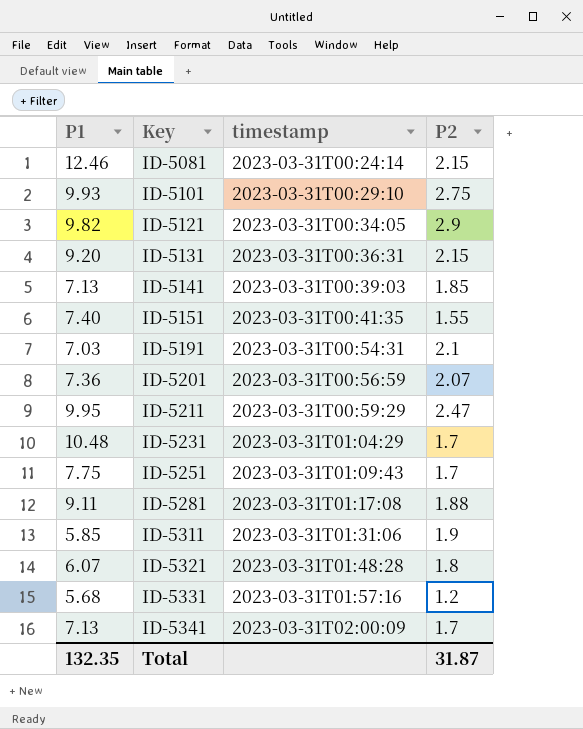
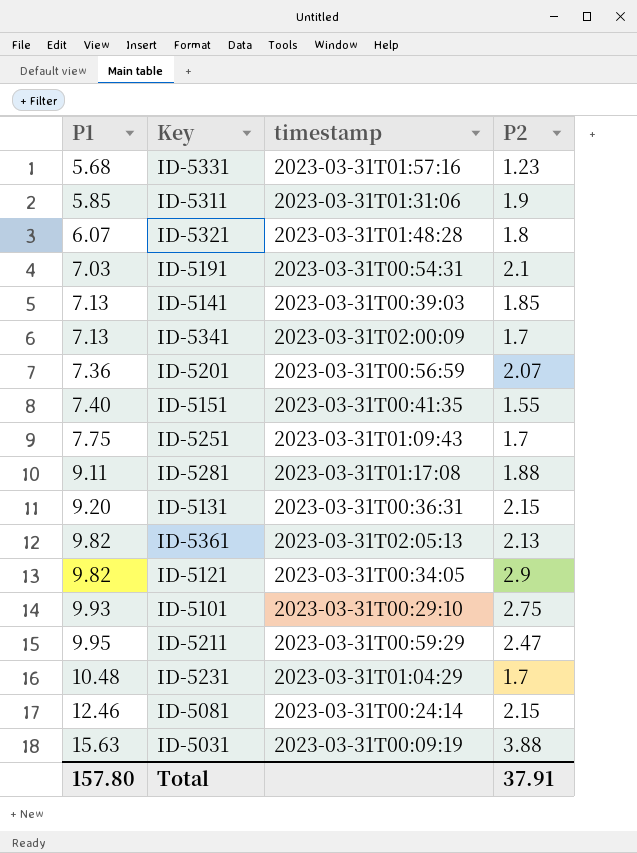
row order: Key ascending -> P1 ascending
ID-5331 | P2: 1.2 -> 1.23
row ID-5361: none -> 9.82 | 2023-03-31T02:05:13 | 2.13
row ID-5031: none -> 15.63 | 2023-03-31T00:09:19 | 3.88
Total | P1: 132.35 -> 157.80
Total | P2: 31.87 -> 37.91

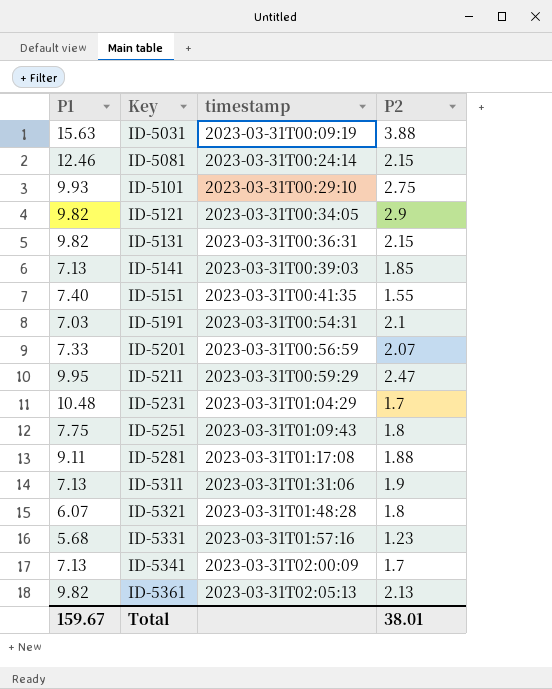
row order: P1 ascending -> Key ascending
ID-5131 | P1: 9.20 -> 9.82
ID-5201 | P1: 7.36 -> 7.33
ID-5251 | P2: 1.7 -> 1.8
ID-5311 | P1: 5.85 -> 7.13
Total | P1: 157.80 -> 159.67
Total | P2: 37.91 -> 38.01

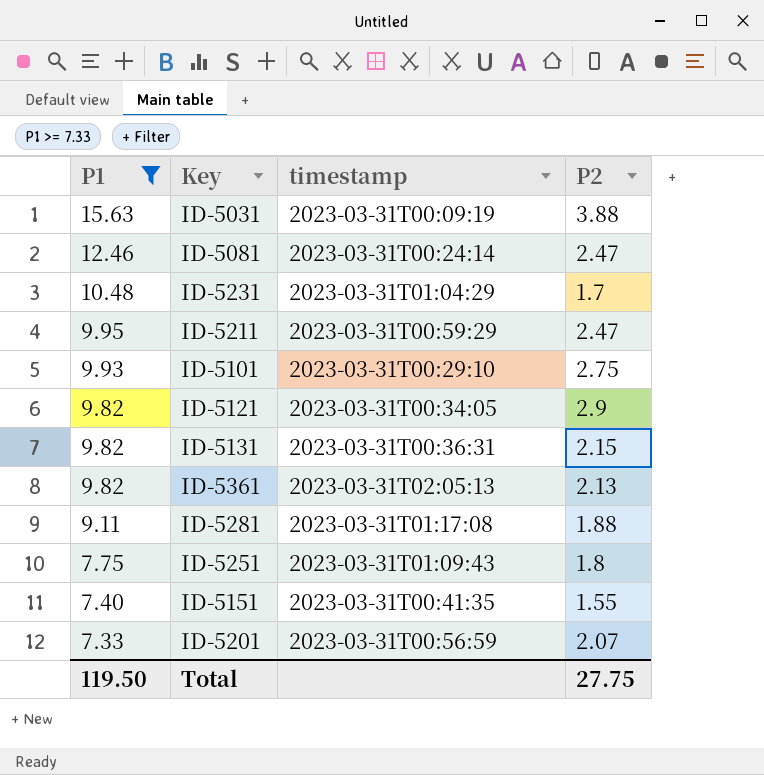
filter: none -> P1 >= 7.33
row order: Key ascending -> P1 descending
ID-5081 | P2: 2.15 -> 2.47
Total | P1: 159.67 -> 119.50
Total | P2: 38.01 -> 27.75

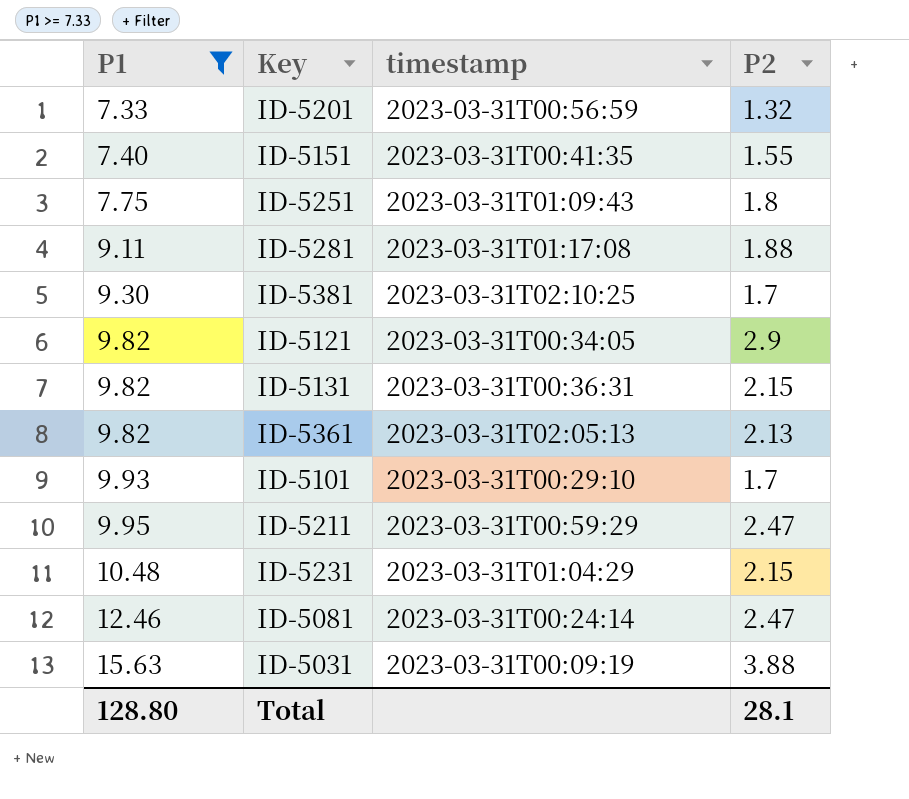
row order: P1 descending -> P1 ascending
ID-5201 | P2: 2.07 -> 1.32
row ID-5381: none -> 9.30 | 2023-03-31T02:10:25 | 1.7
ID-5101 | P2: 2.75 -> 1.7
ID-5231 | P2: 1.7 -> 2.15
Total | P1: 119.50 -> 128.80
Total | P2: 27.75 -> 28.1

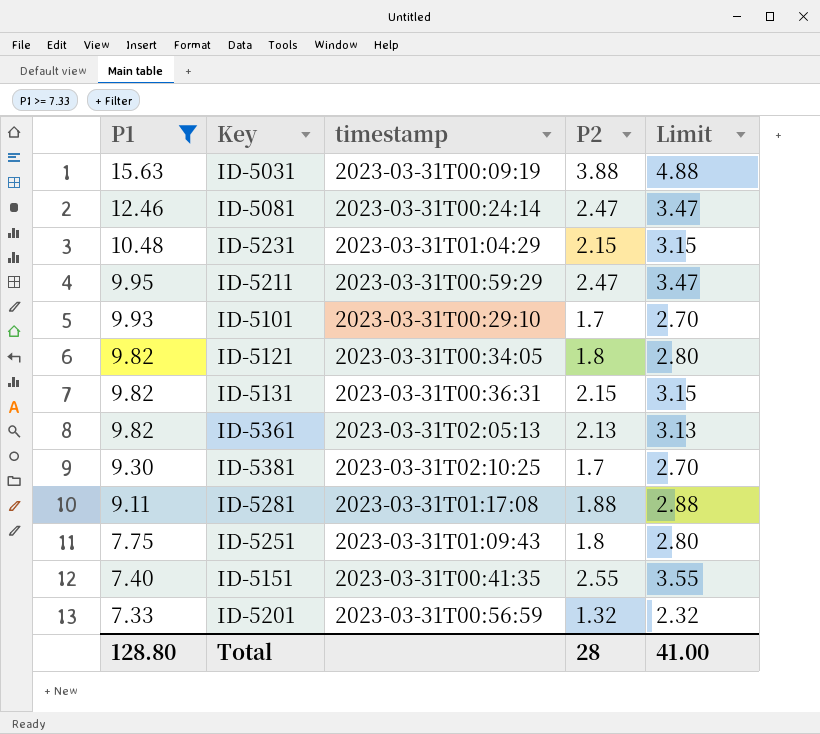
row order: P1 ascending -> P1 descending
column Limit | formula: none -> [P2] + 1
ID-5121 | P2: 2.9 -> 1.8
ID-5151 | P2: 1.55 -> 2.55
Total | P2: 28.1 -> 28

